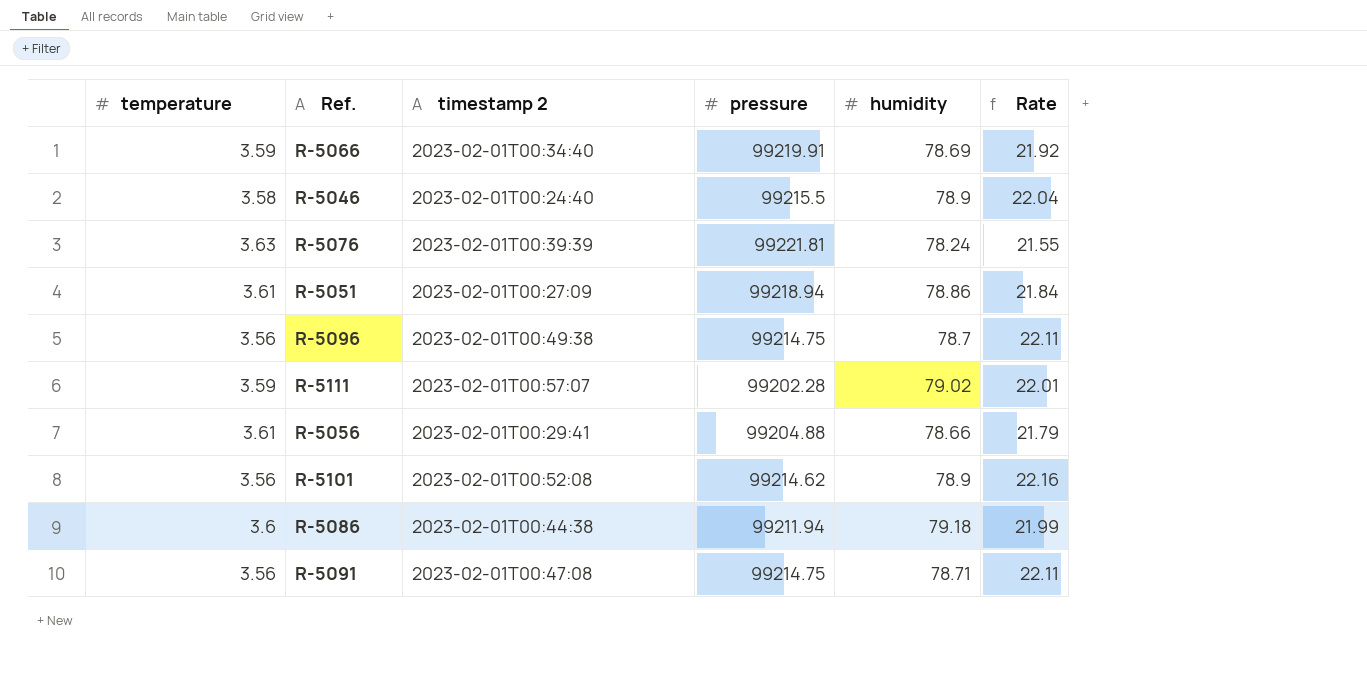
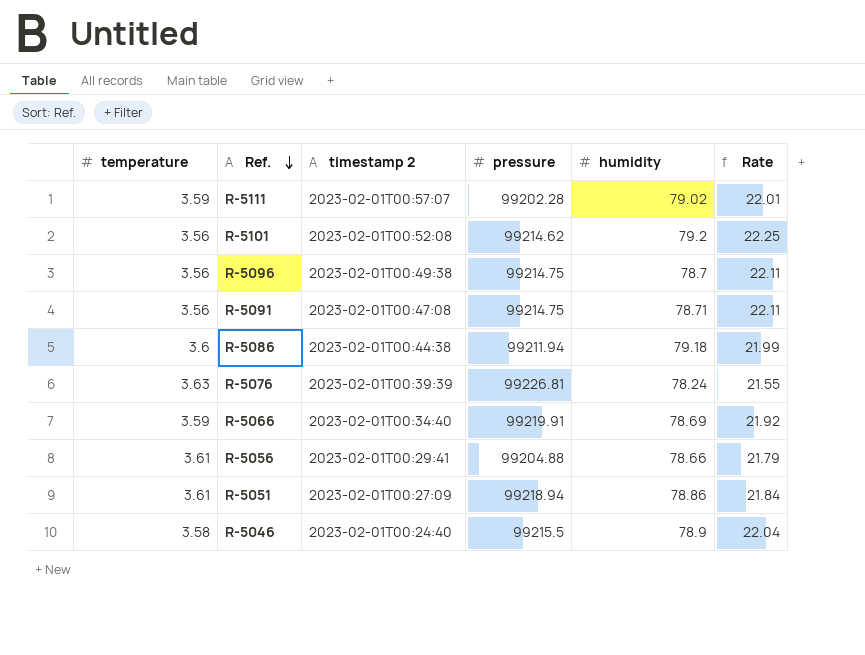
row order: none -> Ref. descending
R-5101 | humidity: 78.9 -> 79.2
R-5101 | Rate: 22.16 -> 22.25
R-5076 | pressure: 99221.81 -> 99226.81

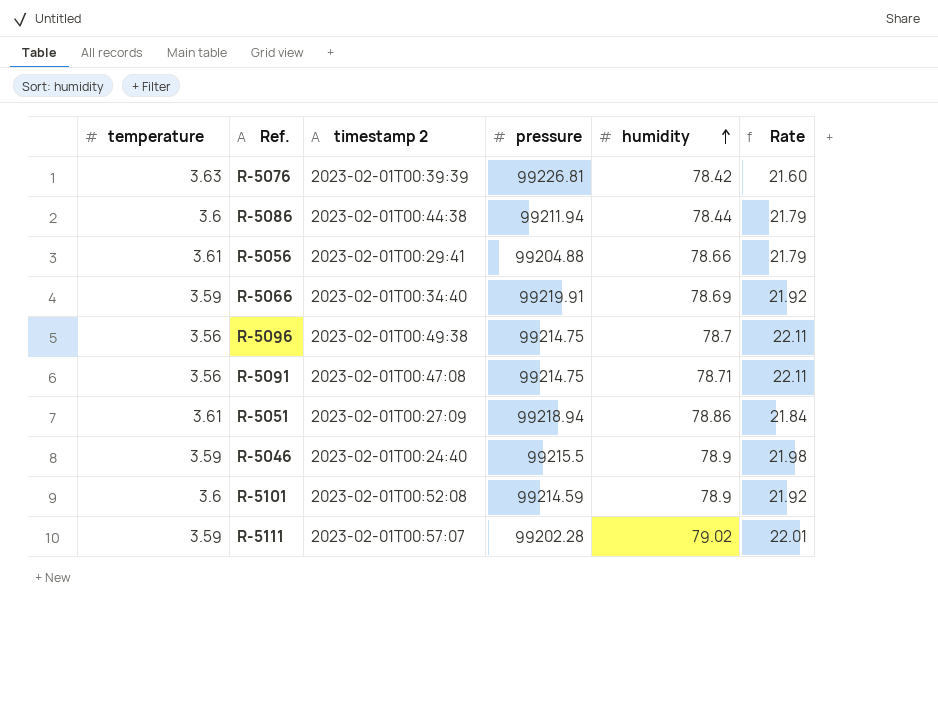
row order: Ref. descending -> humidity ascending
R-5076 | humidity: 78.24 -> 78.42
R-5076 | Rate: 21.55 -> 21.60
R-5086 | humidity: 79.18 -> 78.44
R-5086 | Rate: 21.99 -> 21.79
R-5046 | temperature: 3.58 -> 3.59
R-5046 | Rate: 22.04 -> 21.98
R-5101 | temperature: 3.56 -> 3.6
R-5101 | pressure: 99214.62 -> 99214.59
R-5101 | humidity: 79.2 -> 78.9
R-5101 | Rate: 22.25 -> 21.92

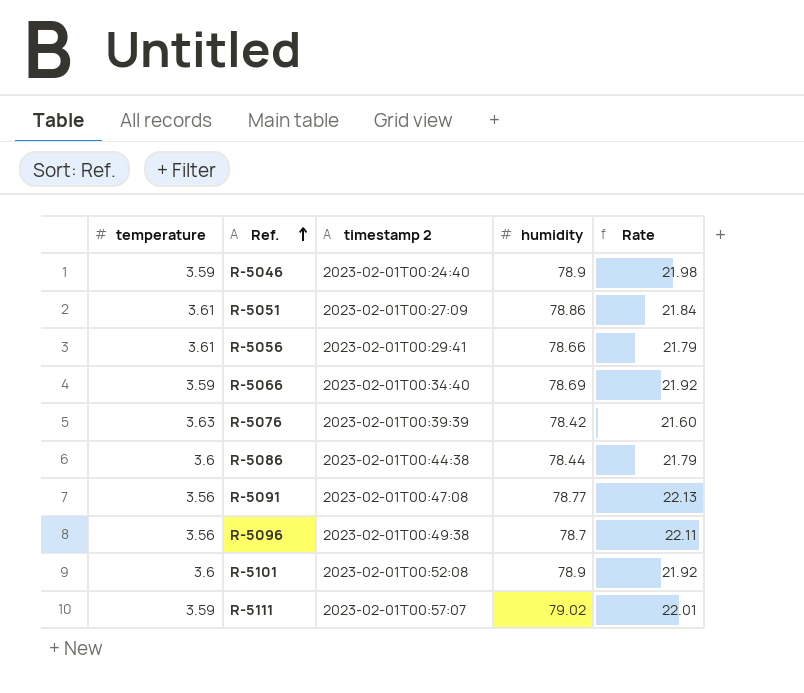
row order: humidity ascending -> Ref. ascending
column pressure | position: 4 -> none
R-5091 | humidity: 78.71 -> 78.77
R-5091 | Rate: 22.11 -> 22.13

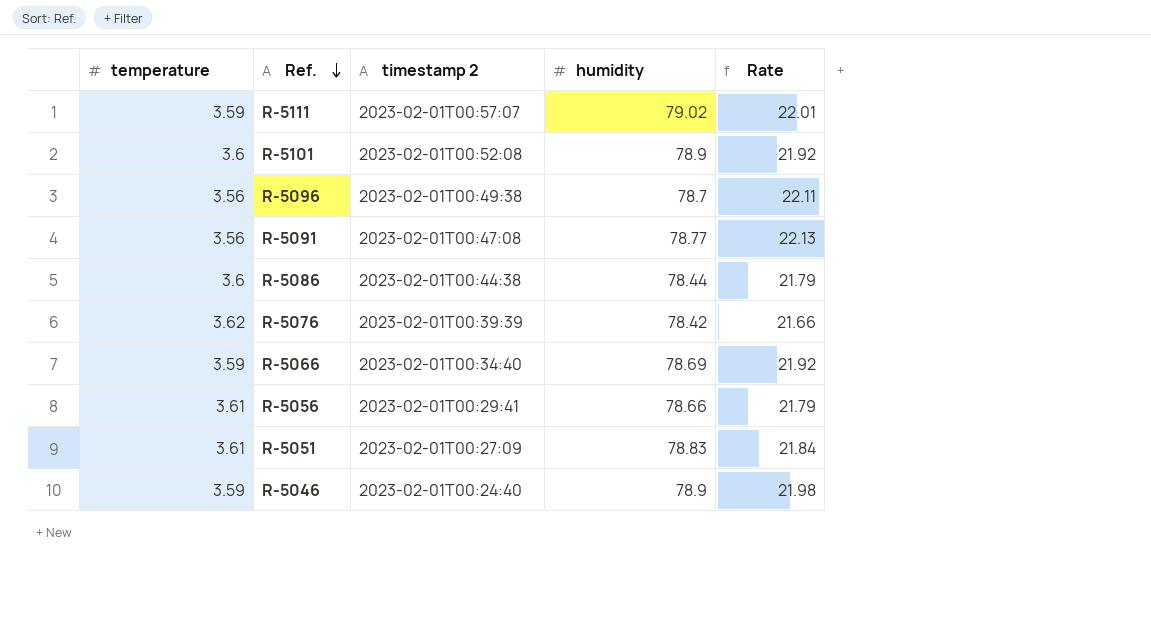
row order: Ref. ascending -> Ref. descending
R-5076 | temperature: 3.63 -> 3.62
R-5076 | Rate: 21.60 -> 21.66
R-5051 | humidity: 78.86 -> 78.83

